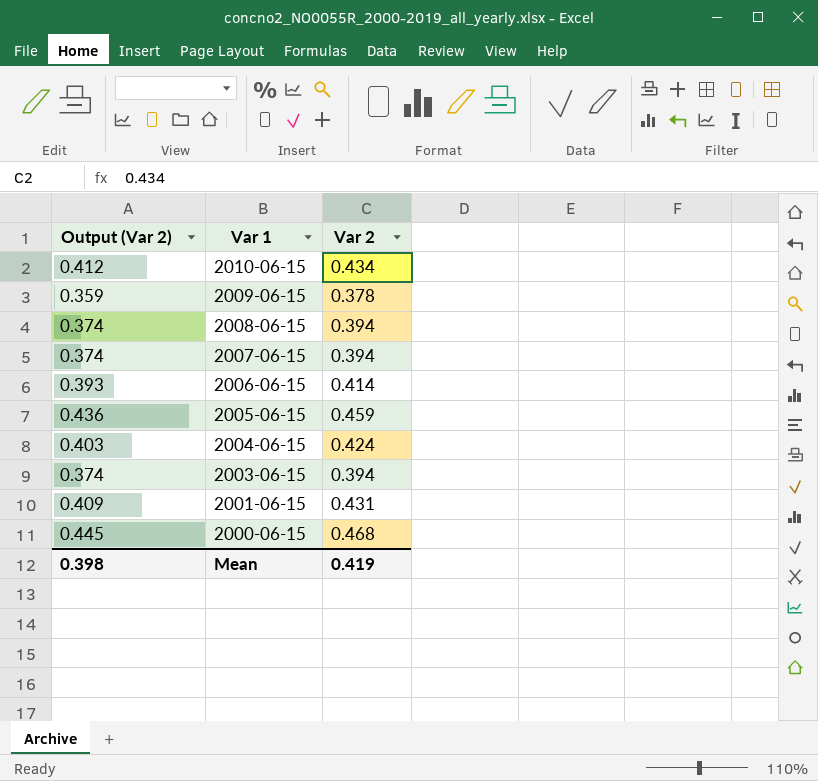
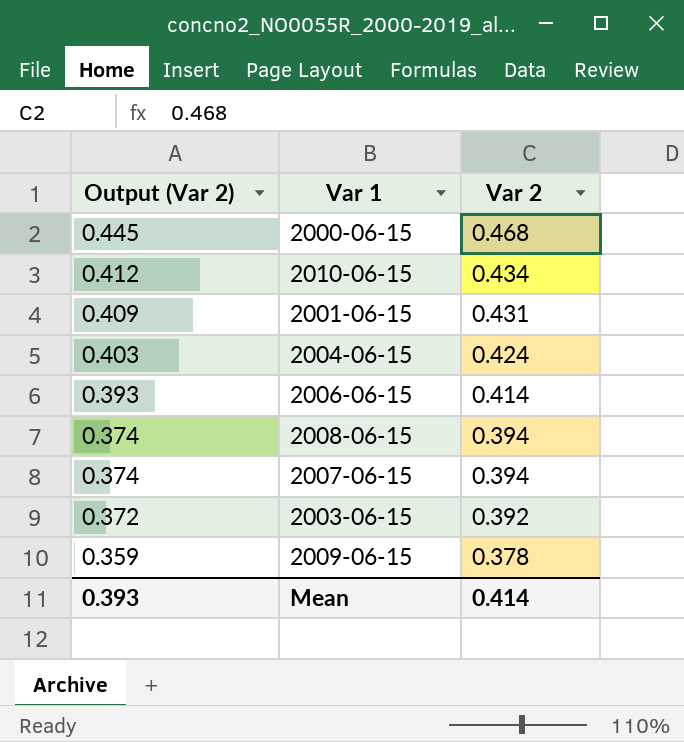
row order: Var 1 descending -> Output (Var 2) descending
row 2005-06-15: 0.436 | 0.459 -> none
2003-06-15 | Output (Var 2): 0.374 -> 0.372
2003-06-15 | Var 2: 0.394 -> 0.392
Mean | Output (Var 2): 0.398 -> 0.393
Mean | Var 2: 0.419 -> 0.414

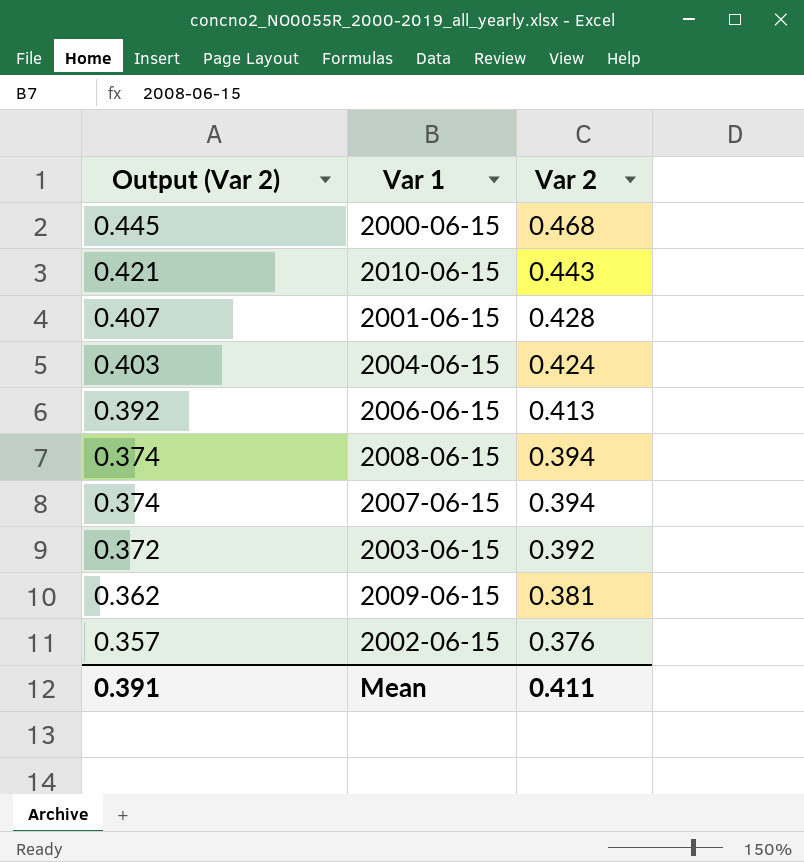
2010-06-15 | Output (Var 2): 0.412 -> 0.421
2010-06-15 | Var 2: 0.434 -> 0.443
2001-06-15 | Output (Var 2): 0.409 -> 0.407
2001-06-15 | Var 2: 0.431 -> 0.428
2006-06-15 | Output (Var 2): 0.393 -> 0.392
2006-06-15 | Var 2: 0.414 -> 0.413
2009-06-15 | Output (Var 2): 0.359 -> 0.362
2009-06-15 | Var 2: 0.378 -> 0.381
row 2002-06-15: none -> 0.357 | 0.376
Mean | Output (Var 2): 0.393 -> 0.391
Mean | Var 2: 0.414 -> 0.411

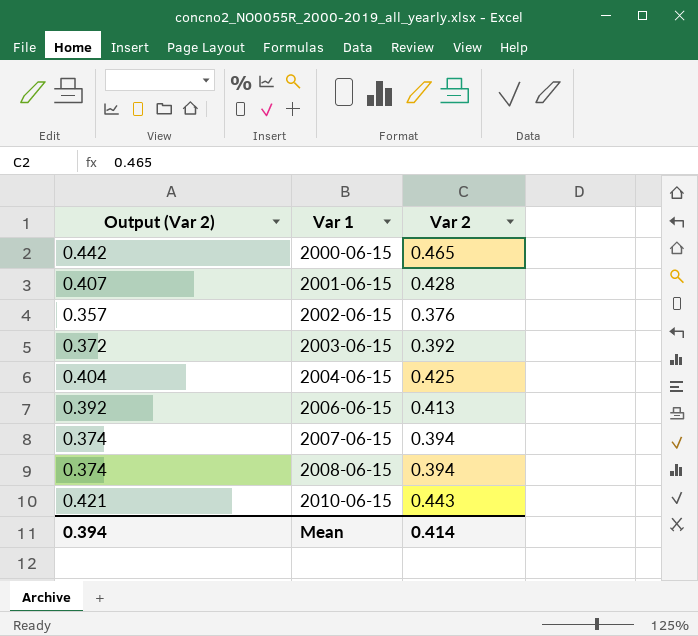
row order: Output (Var 2) descending -> Var 1 ascending
row 2009-06-15: 0.362 | 0.381 -> none
2000-06-15 | Output (Var 2): 0.445 -> 0.442
2000-06-15 | Var 2: 0.468 -> 0.465
2004-06-15 | Output (Var 2): 0.403 -> 0.404
2004-06-15 | Var 2: 0.424 -> 0.425
Mean | Output (Var 2): 0.391 -> 0.394
Mean | Var 2: 0.411 -> 0.414

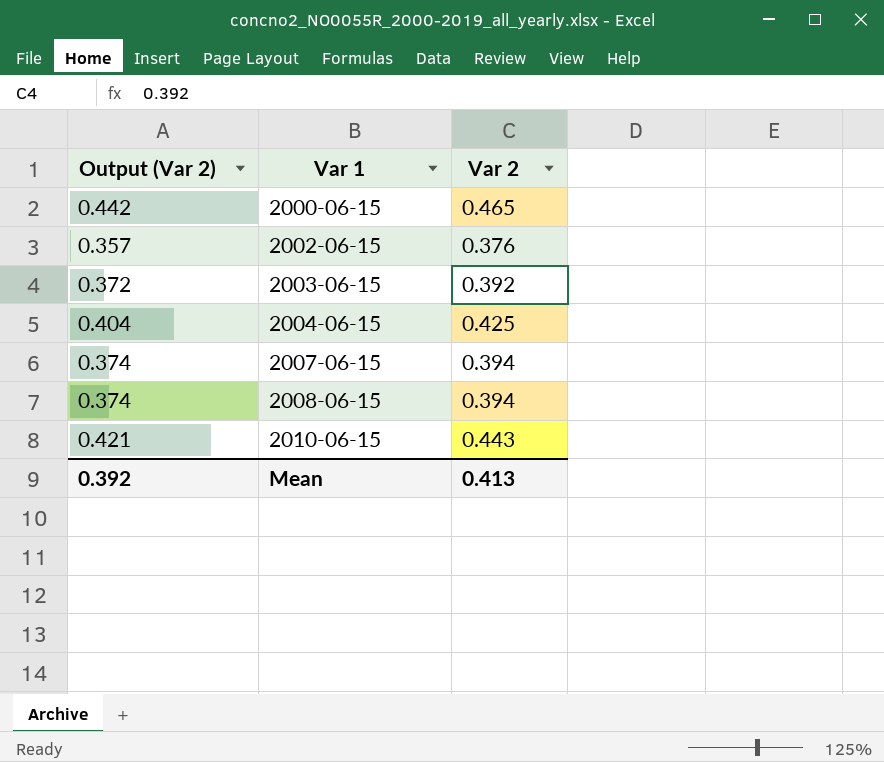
row 2001-06-15: 0.407 | 0.428 -> none
row 2006-06-15: 0.392 | 0.413 -> none
Mean | Output (Var 2): 0.394 -> 0.392
Mean | Var 2: 0.414 -> 0.413

